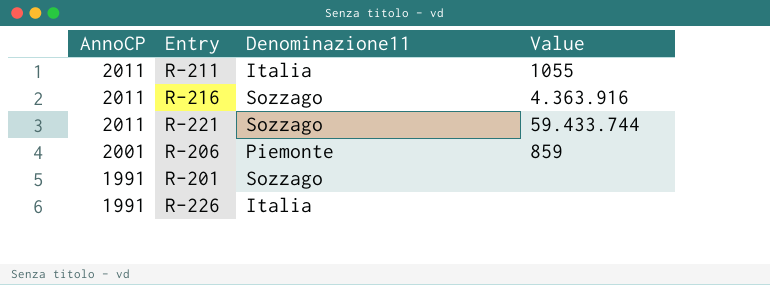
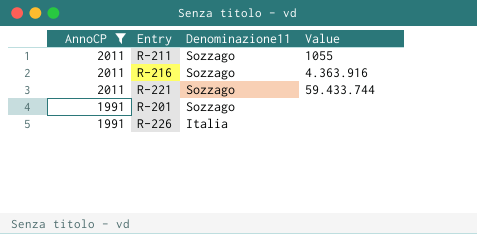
filter: none -> AnnoCP != 2001
R-211 | Denominazione11: Italia -> Sozzago

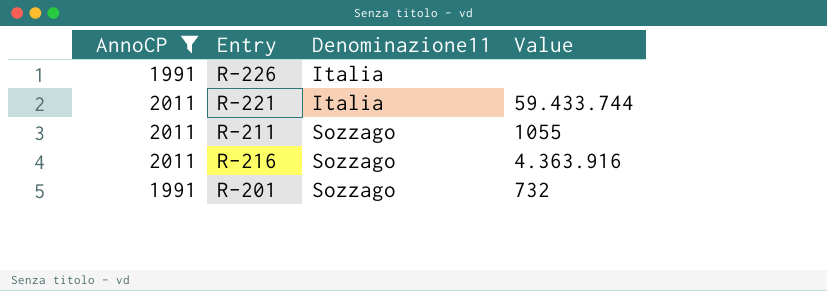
row order: AnnoCP descending -> Denominazione11 ascending
R-221 | Denominazione11: Sozzago -> Italia
R-201 | Value: none -> 732

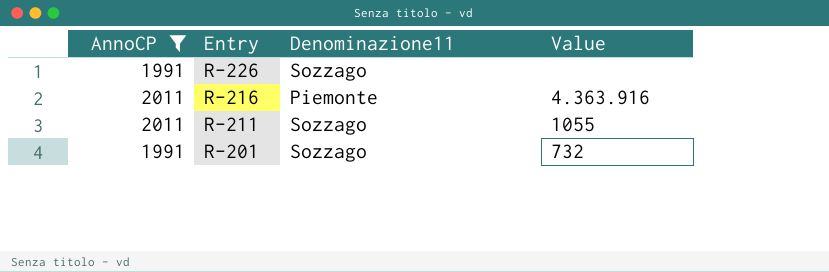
row order: Denominazione11 ascending -> Entry descending
row R-221: 2011 | Italia | 59.433.744 -> none
R-226 | Denominazione11: Italia -> Sozzago
R-216 | Denominazione11: Sozzago -> Piemonte

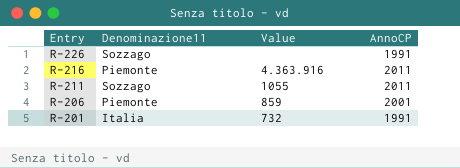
filter: AnnoCP != 2001 -> none
column AnnoCP | position: 1 -> 4
R-201 | Denominazione11: Sozzago -> Italia

